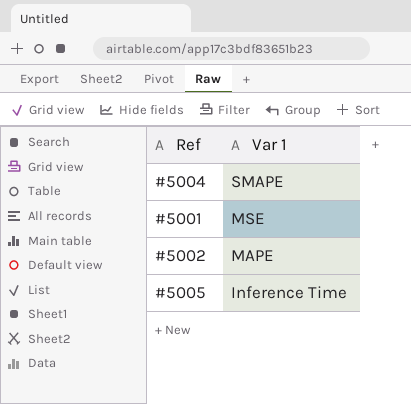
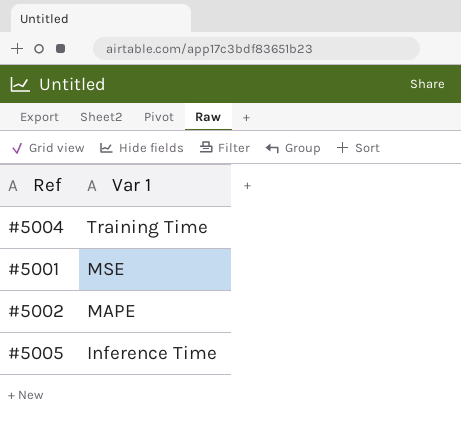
#5004 | Var 1: SMAPE -> Training Time

